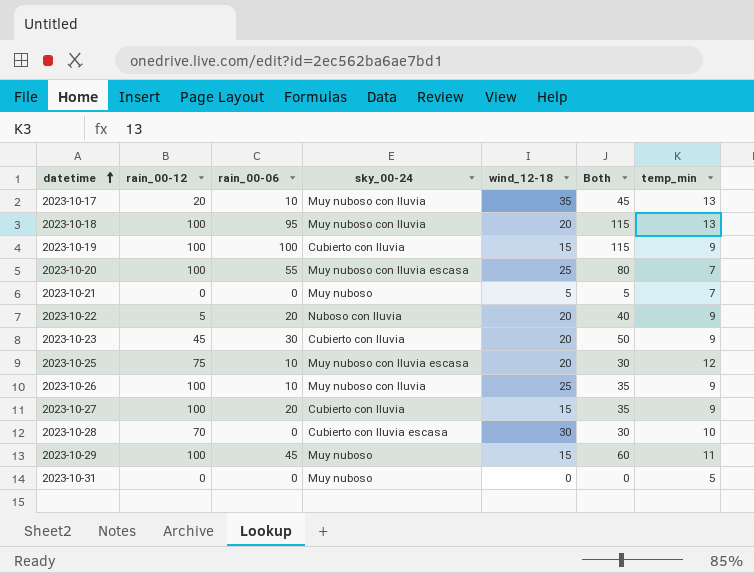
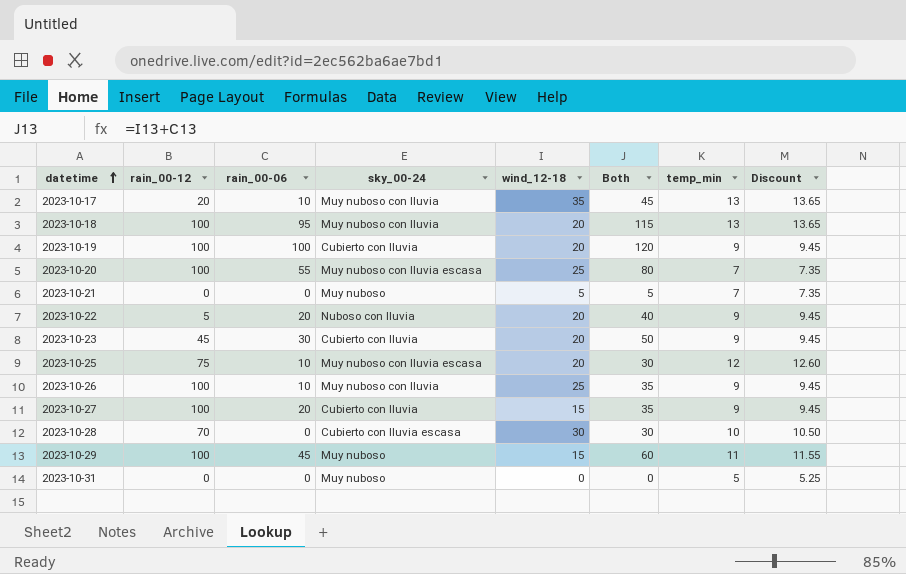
column Discount | formula: none -> [temp_min] * 1.05
2023-10-19 | wind_12-18: 15 -> 20
2023-10-19 | Both: 115 -> 120

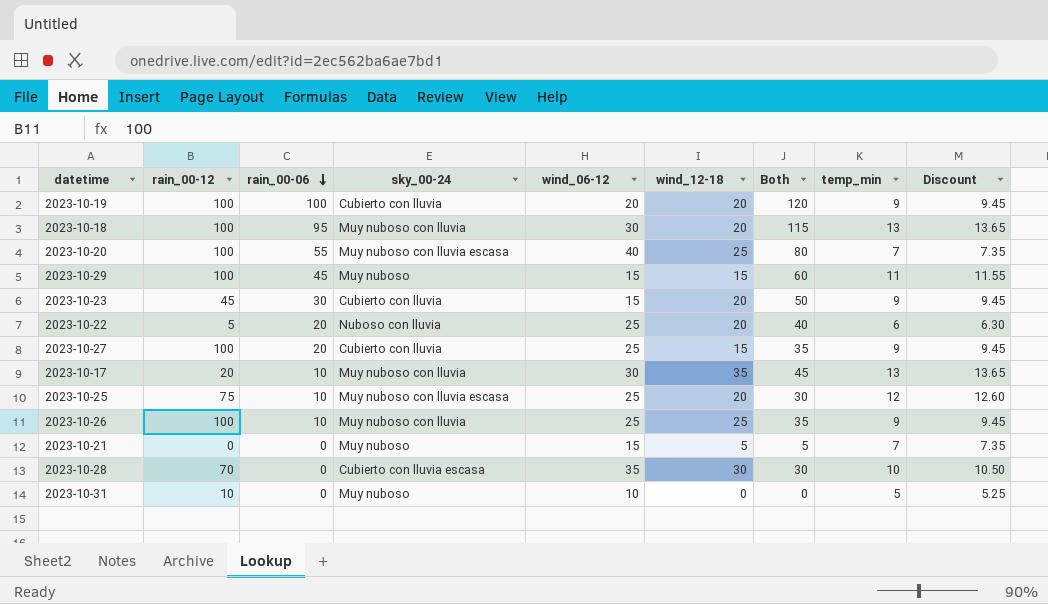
row order: datetime ascending -> rain_00-06 descending
column wind_06-12 | position: none -> 5
2023-10-22 | temp_min: 9 -> 6
2023-10-22 | Discount: 9.45 -> 6.30
2023-10-31 | rain_00-12: 0 -> 10

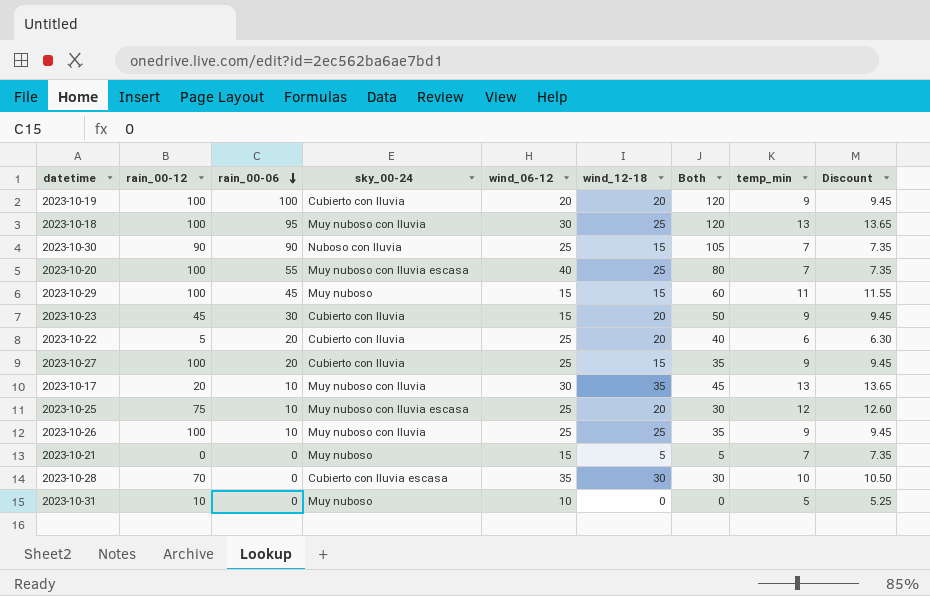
2023-10-18 | wind_12-18: 20 -> 25
2023-10-18 | Both: 115 -> 120
row 2023-10-30: none -> 90 | 90 | Nuboso con lluvia | 25 | 15 | 105 | 7 | 7.35
2023-10-22 | sky_00-24: Nuboso con lluvia -> Cubierto con lluvia

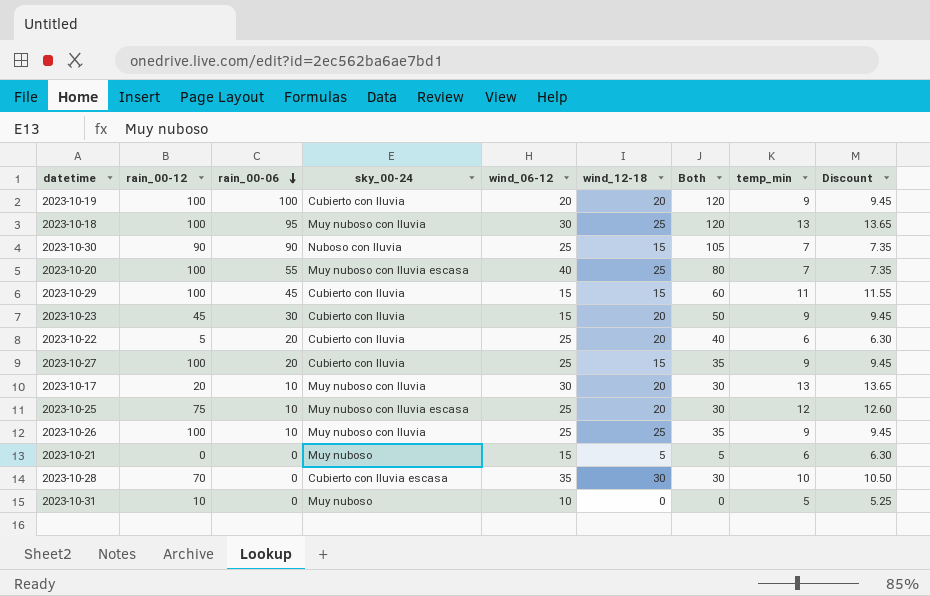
2023-10-29 | sky_00-24: Muy nuboso -> Cubierto con lluvia
2023-10-17 | wind_12-18: 35 -> 20
2023-10-17 | Both: 45 -> 30
2023-10-21 | temp_min: 7 -> 6
2023-10-21 | Discount: 7.35 -> 6.30

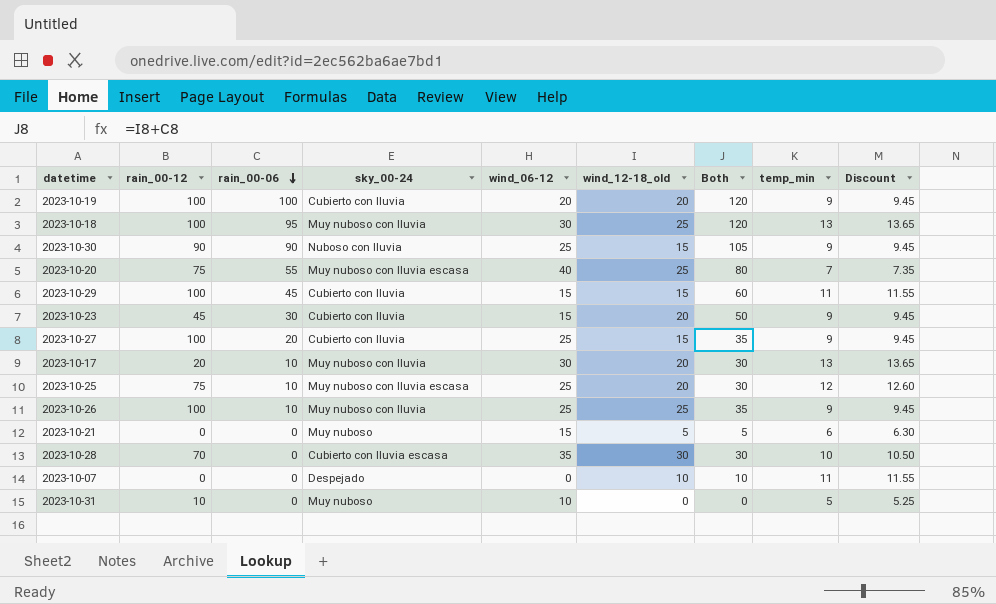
column name: wind_12-18 -> wind_12-18_old
row 2023-10-22: 5 | 20 | Cubierto con lluvia | 25 | 20 | 40 | 6 | 6.30 -> none
2023-10-30 | temp_min: 7 -> 9
2023-10-30 | Discount: 7.35 -> 9.45
2023-10-20 | rain_00-12: 100 -> 75
row 2023-10-07: none -> 0 | 0 | Despejado | 0 | 10 | 10 | 11 | 11.55

